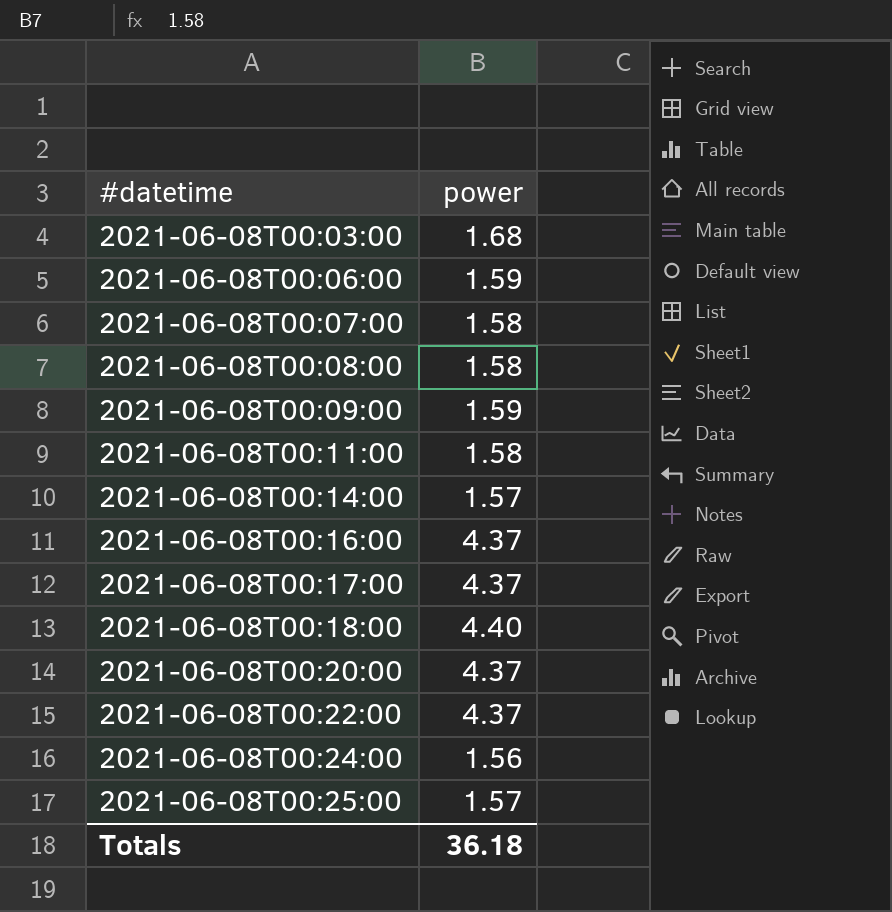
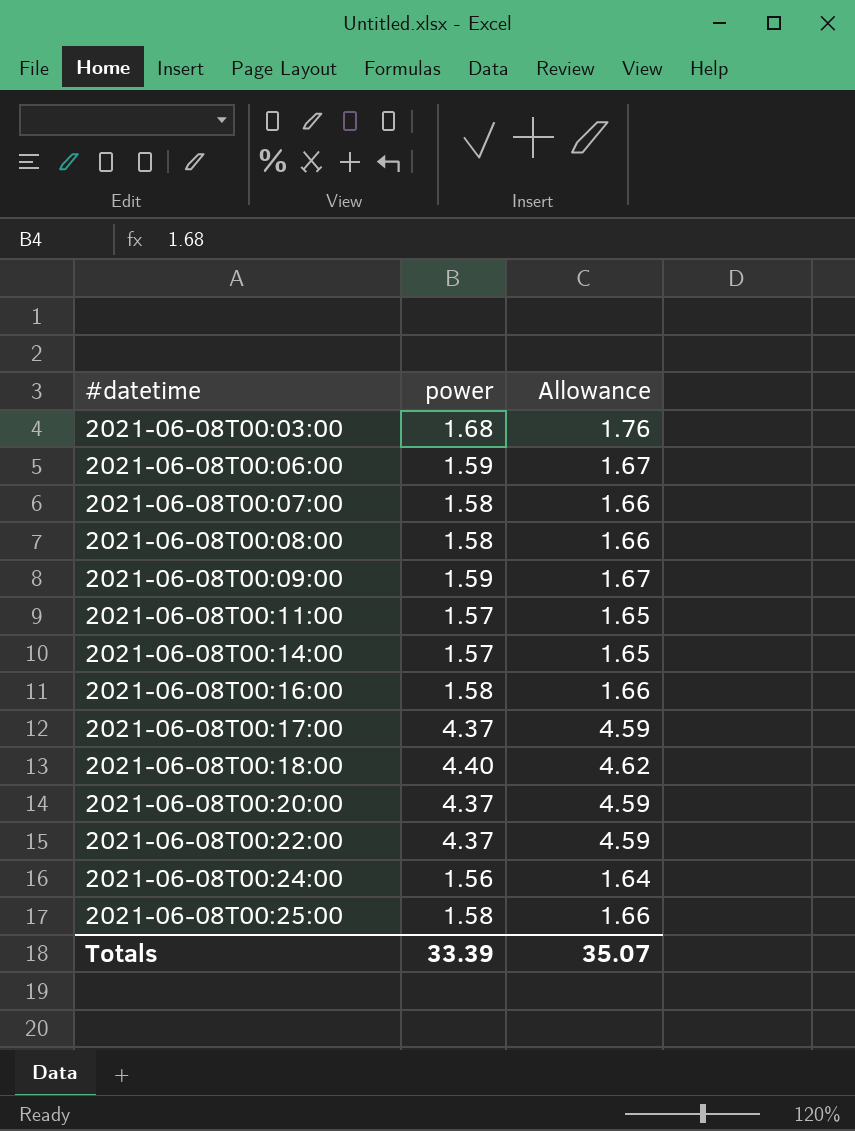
column Allowance | formula: none -> [power] * 1.05
2021-06-08T00:11:00 | power: 1.58 -> 1.57
2021-06-08T00:16:00 | power: 4.37 -> 1.58
2021-06-08T00:25:00 | power: 1.57 -> 1.58
Totals | power: 36.18 -> 33.39

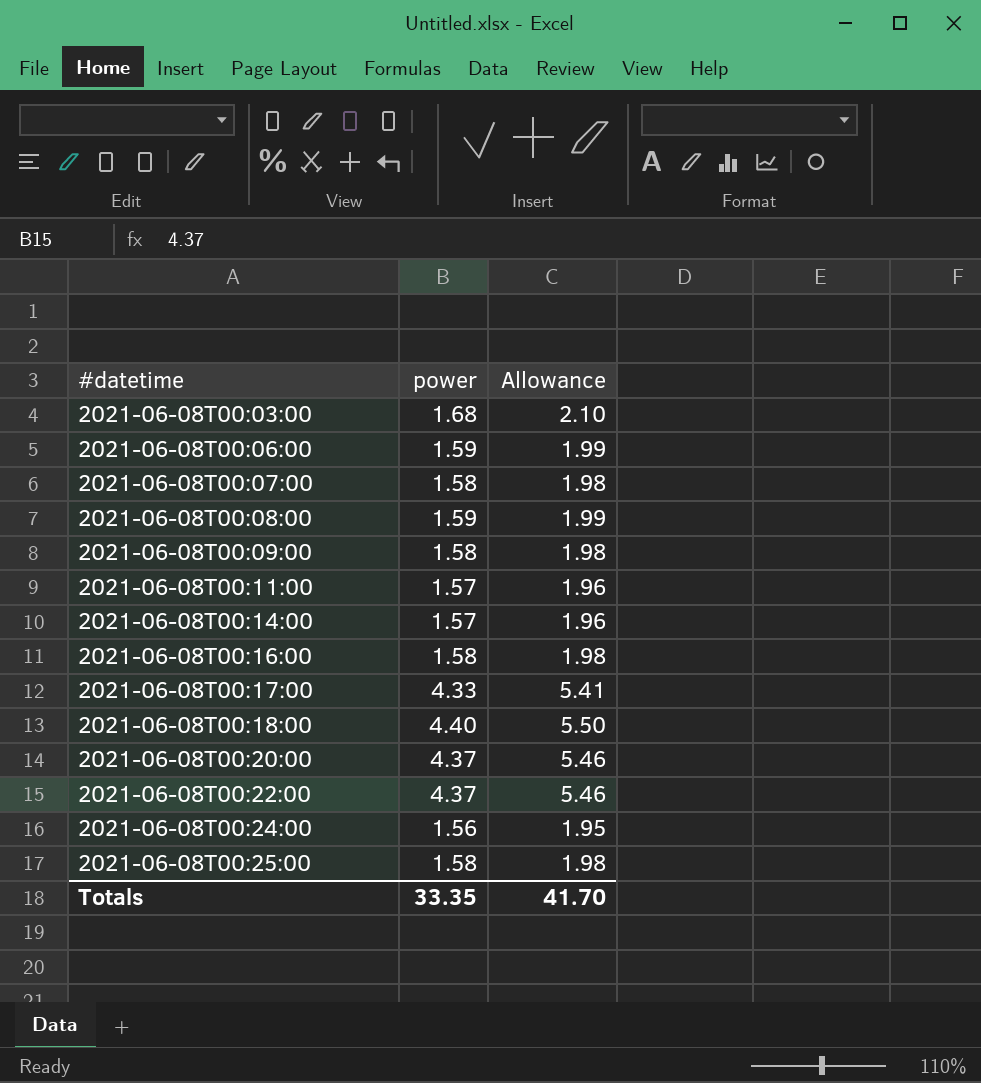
column Allowance | formula: [power] * 1.05 -> [power] * 1.25
2021-06-08T00:08:00 | power: 1.58 -> 1.59
2021-06-08T00:09:00 | power: 1.59 -> 1.58
2021-06-08T00:17:00 | power: 4.37 -> 4.33
Totals | power: 33.39 -> 33.35
Totals | Allowance: 35.07 -> 41.70

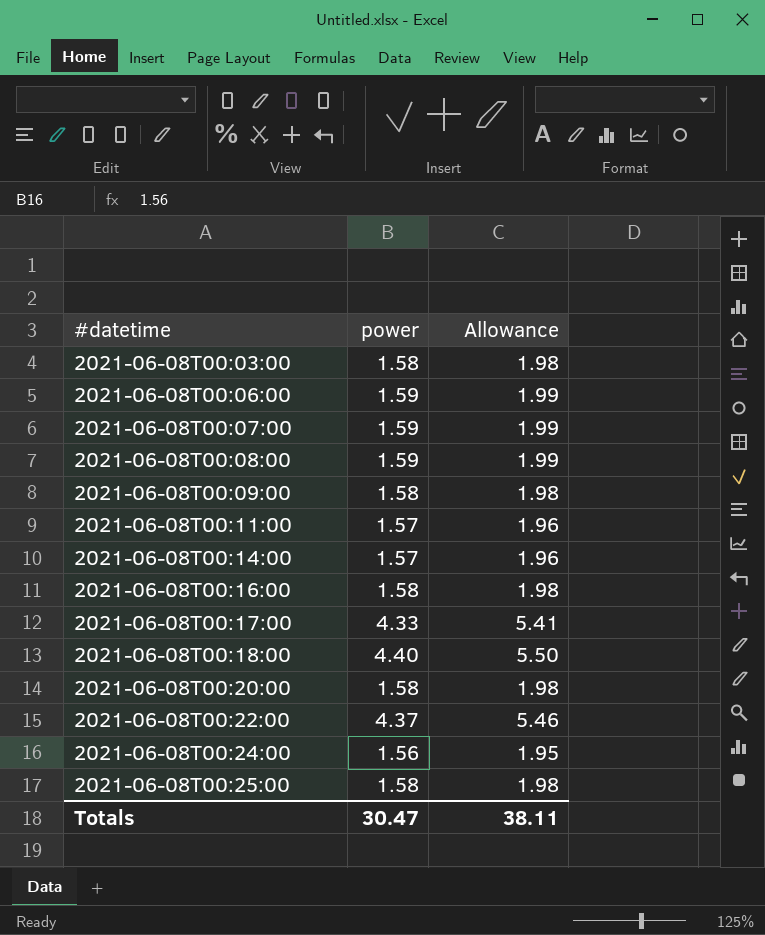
2021-06-08T00:03:00 | power: 1.68 -> 1.58
2021-06-08T00:03:00 | Allowance: 2.10 -> 1.98
2021-06-08T00:07:00 | power: 1.58 -> 1.59
2021-06-08T00:07:00 | Allowance: 1.98 -> 1.99
2021-06-08T00:20:00 | power: 4.37 -> 1.58
2021-06-08T00:20:00 | Allowance: 5.46 -> 1.98
Totals | power: 33.35 -> 30.47
Totals | Allowance: 41.70 -> 38.11

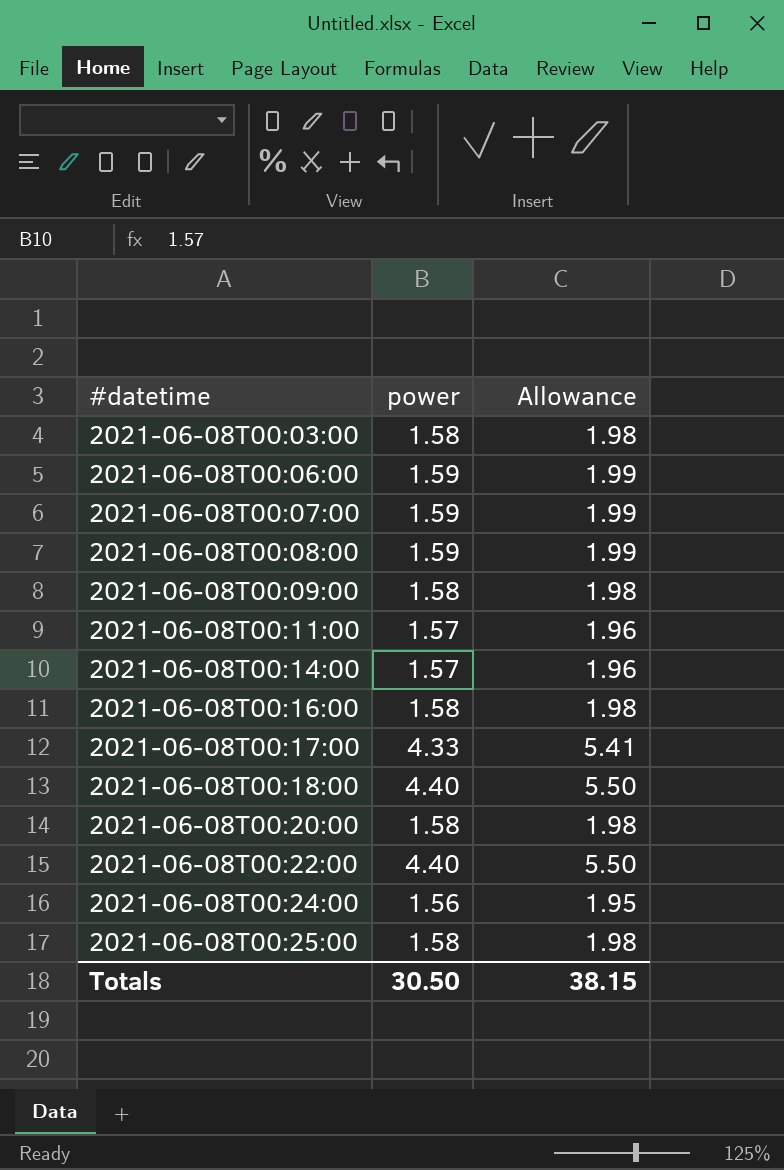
2021-06-08T00:22:00 | power: 4.37 -> 4.40
2021-06-08T00:22:00 | Allowance: 5.46 -> 5.50
Totals | power: 30.47 -> 30.50
Totals | Allowance: 38.11 -> 38.15

